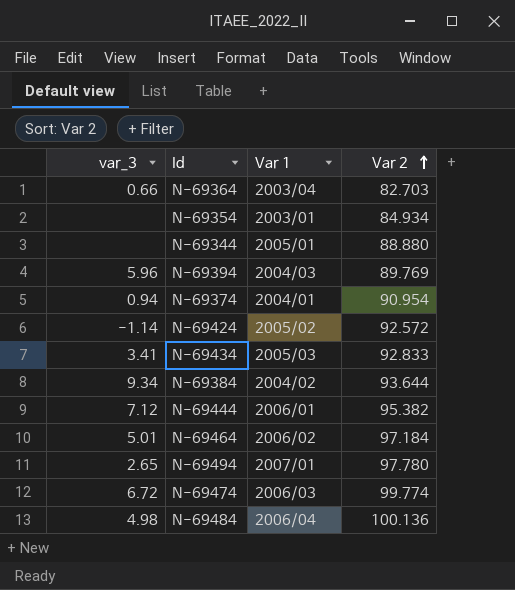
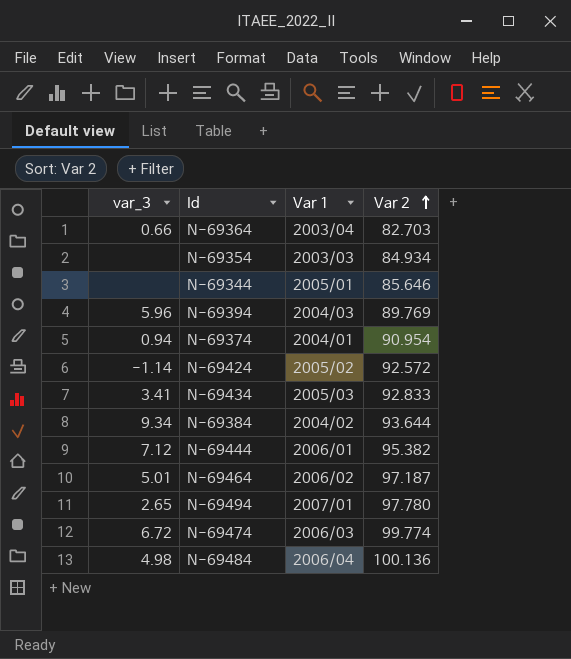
N-69354 | Var 1: 2003/01 -> 2003/03
N-69344 | Var 2: 88.880 -> 85.646
N-69464 | Var 2: 97.184 -> 97.187

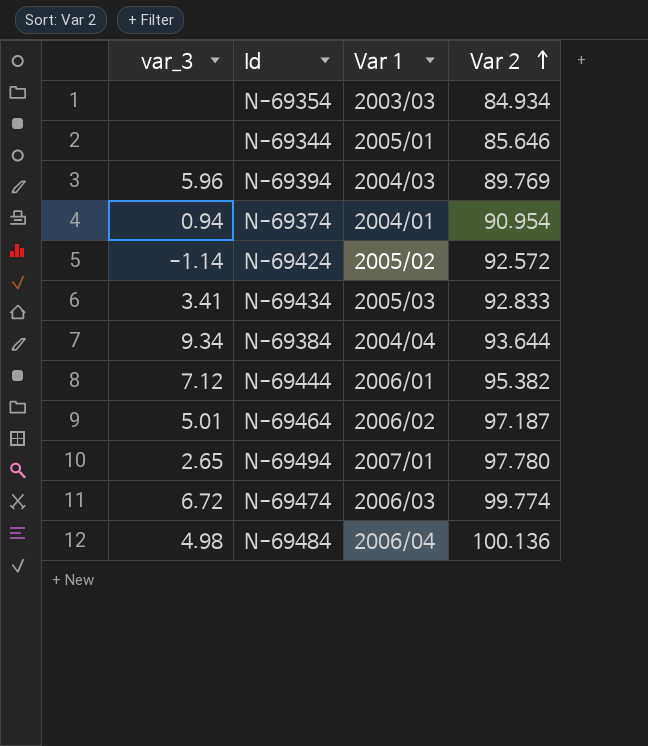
row N-69364: 0.66 | 2003/04 | 82.703 -> none
N-69384 | Var 1: 2004/02 -> 2004/04

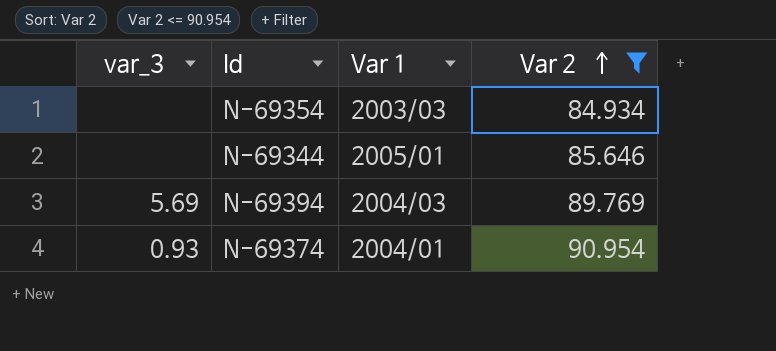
filter: none -> Var 2 <= 90.954
N-69394 | var_3: 5.96 -> 5.69
N-69374 | var_3: 0.94 -> 0.93

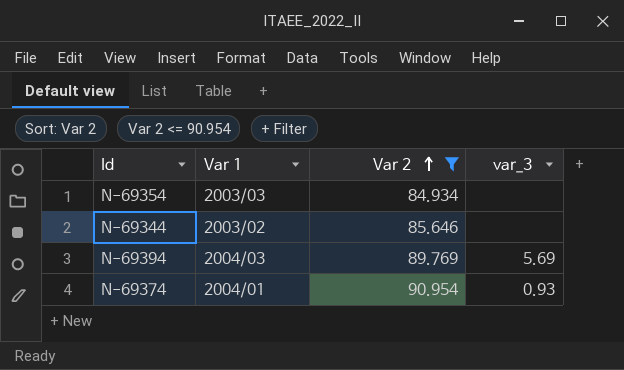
column var_3 | position: 1 -> 4
N-69344 | Var 1: 2005/01 -> 2003/02

